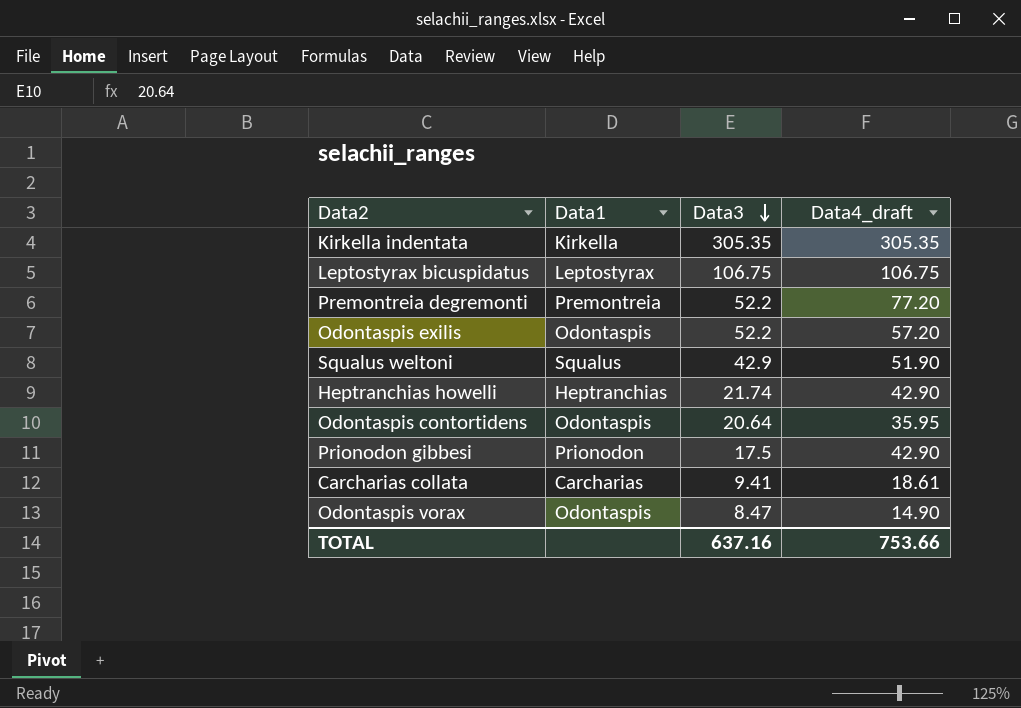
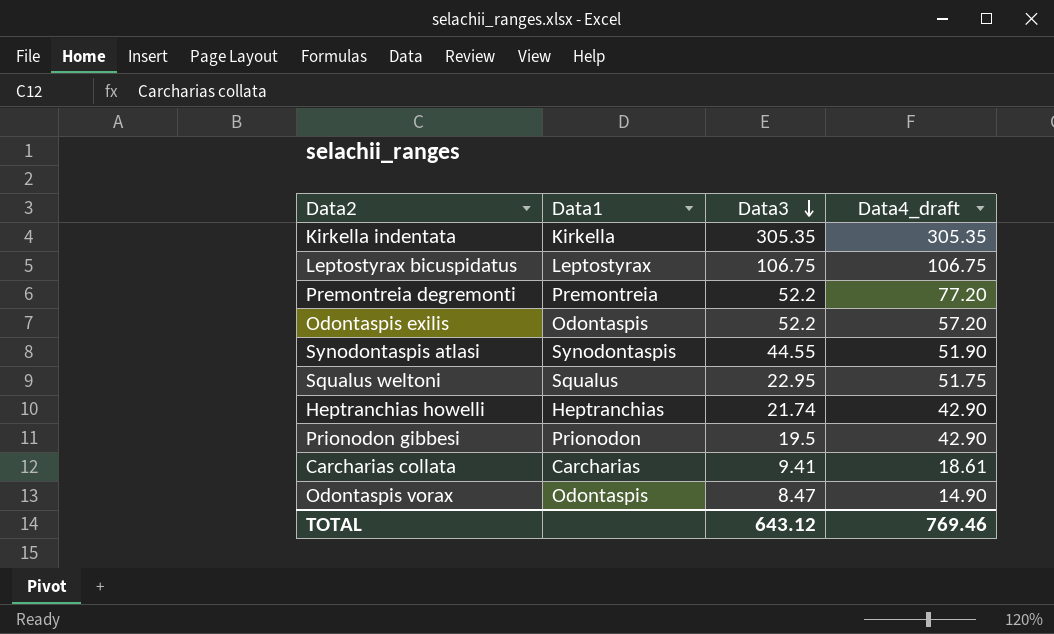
row Odontaspis contortidens: Odontaspis | 20.64 | 35.95 -> none
row Synodontaspis atlasi: none -> Synodontaspis | 44.55 | 51.90
Squalus weltoni | Data3: 42.9 -> 22.95
Squalus weltoni | Data4_draft: 51.90 -> 51.75
Prionodon gibbesi | Data3: 17.5 -> 19.5
TOTAL | Data3: 637.16 -> 643.12
TOTAL | Data4_draft: 753.66 -> 769.46

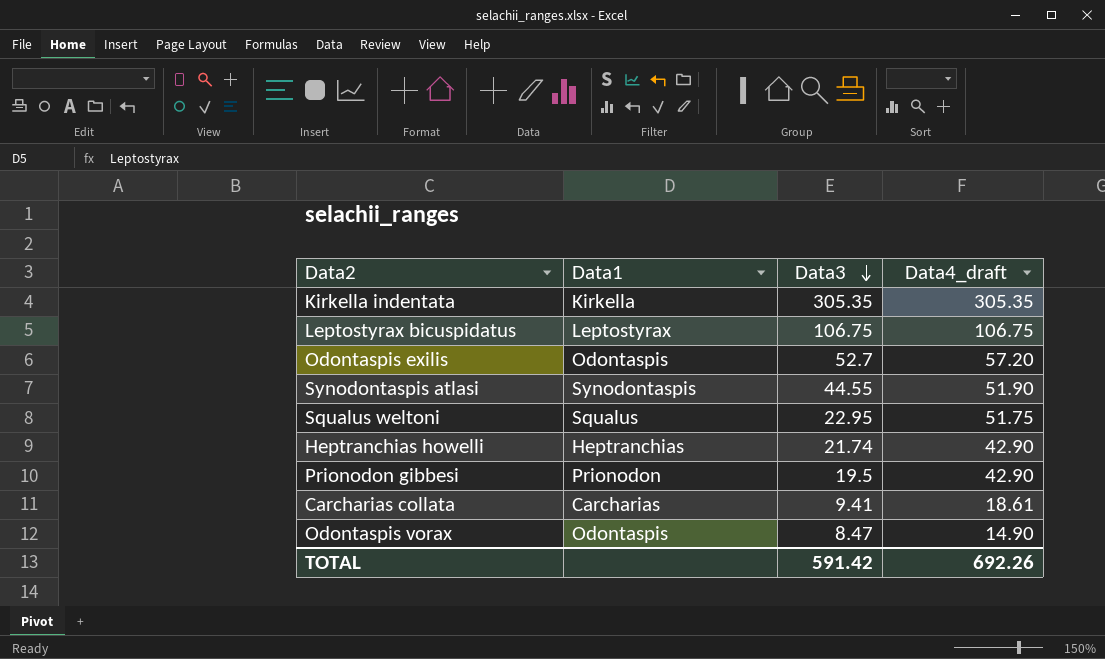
row Premontreia degremonti: Premontreia | 52.2 | 77.20 -> none
Odontaspis exilis | Data3: 52.2 -> 52.7
TOTAL | Data3: 643.12 -> 591.42
TOTAL | Data4_draft: 769.46 -> 692.26

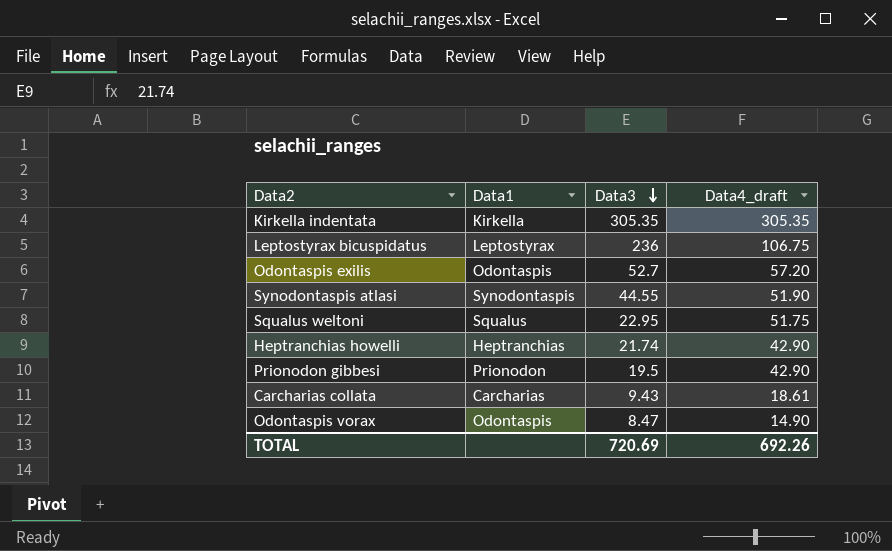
Leptostyrax bicuspidatus | Data3: 106.75 -> 236
Carcharias collata | Data3: 9.41 -> 9.43
TOTAL | Data3: 591.42 -> 720.69

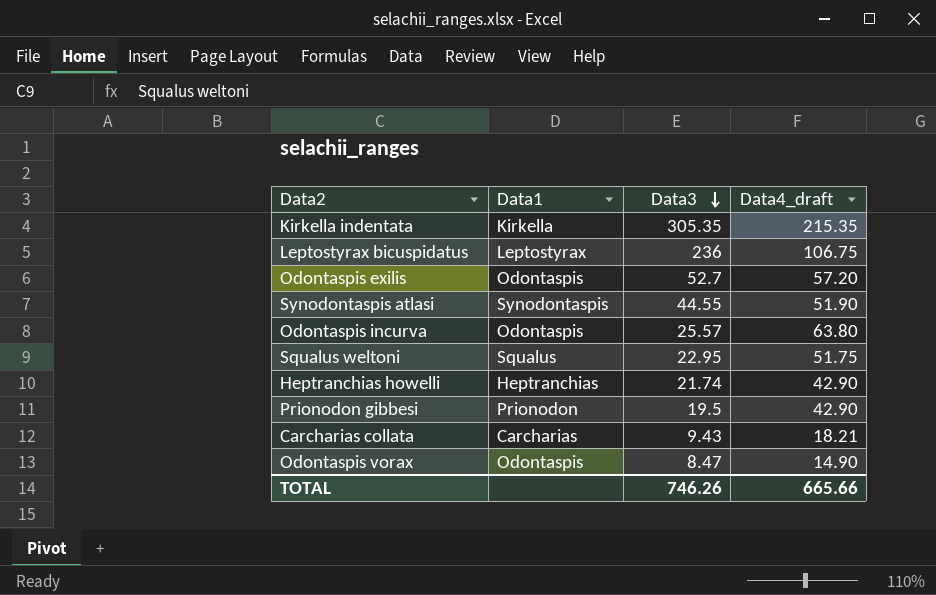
Kirkella indentata | Data4_draft: 305.35 -> 215.35
row Odontaspis incurva: none -> Odontaspis | 25.57 | 63.80
Carcharias collata | Data4_draft: 18.61 -> 18.21
TOTAL | Data3: 720.69 -> 746.26
TOTAL | Data4_draft: 692.26 -> 665.66

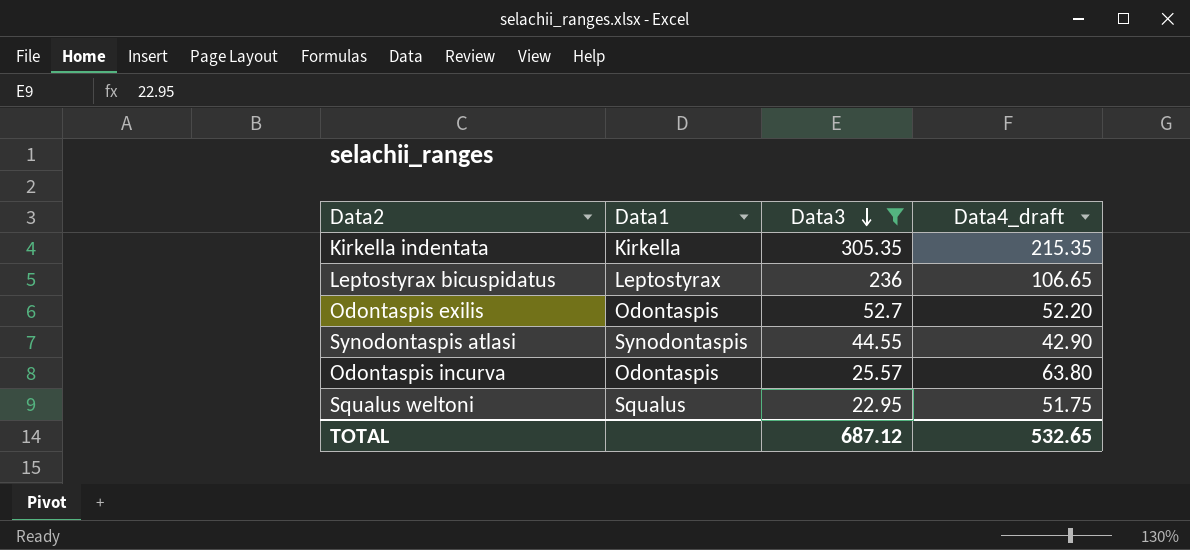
filter: none -> Data3 >= 22.95
Leptostyrax bicuspidatus | Data4_draft: 106.75 -> 106.65
Odontaspis exilis | Data4_draft: 57.20 -> 52.20
Synodontaspis atlasi | Data4_draft: 51.90 -> 42.90
TOTAL | Data3: 746.26 -> 687.12
TOTAL | Data4_draft: 665.66 -> 532.65

